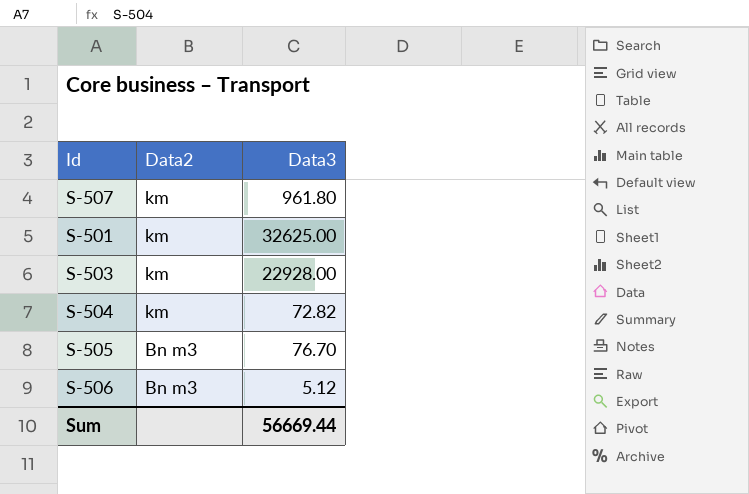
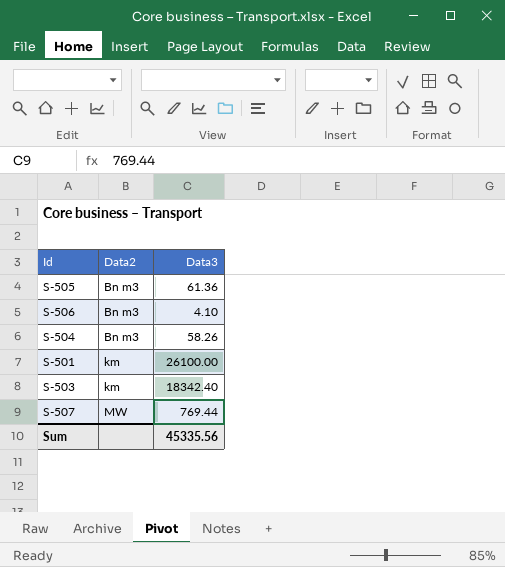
row order: Data2 descending -> Data2 ascending
S-505 | Data3: 76.70 -> 61.36
S-506 | Data3: 5.12 -> 4.10
S-504 | Data2: km -> Bn m3
S-504 | Data3: 72.82 -> 58.26
S-501 | Data3: 32625.00 -> 26100.00
S-503 | Data3: 22928.00 -> 18342.40
S-507 | Data2: km -> MW
S-507 | Data3: 961.80 -> 769.44
Sum | Data3: 56669.44 -> 45335.56

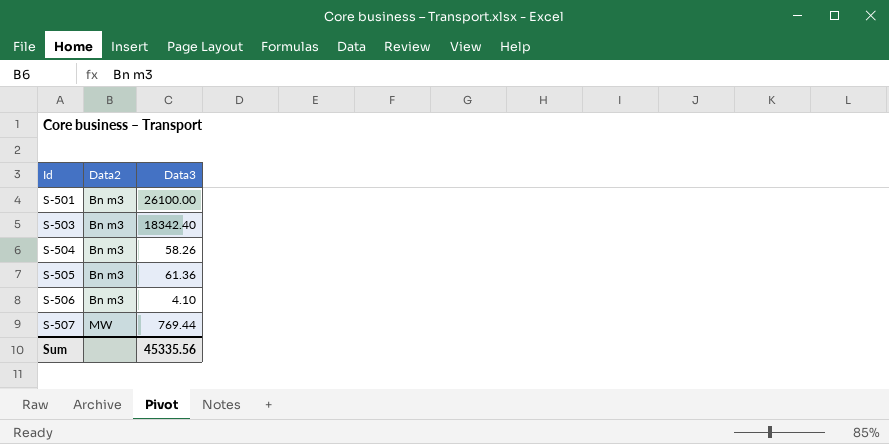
row order: Data2 ascending -> Id ascending
S-501 | Data2: km -> Bn m3
S-503 | Data2: km -> Bn m3

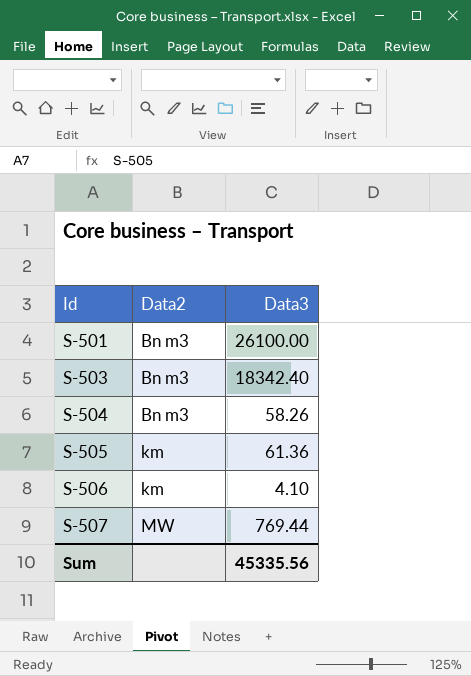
S-505 | Data2: Bn m3 -> km
S-506 | Data2: Bn m3 -> km

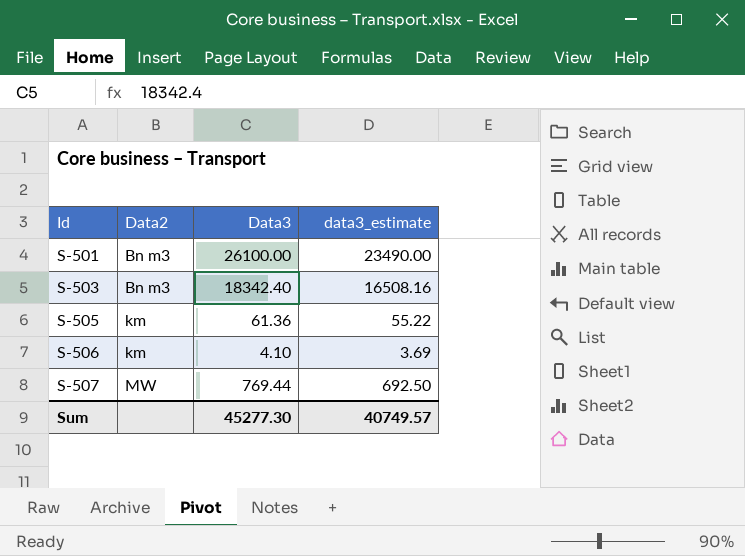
column data3_estimate | formula: none -> [Data3] * 0.9
row S-504: Bn m3 | 58.26 -> none
Sum | Data3: 45335.56 -> 45277.30

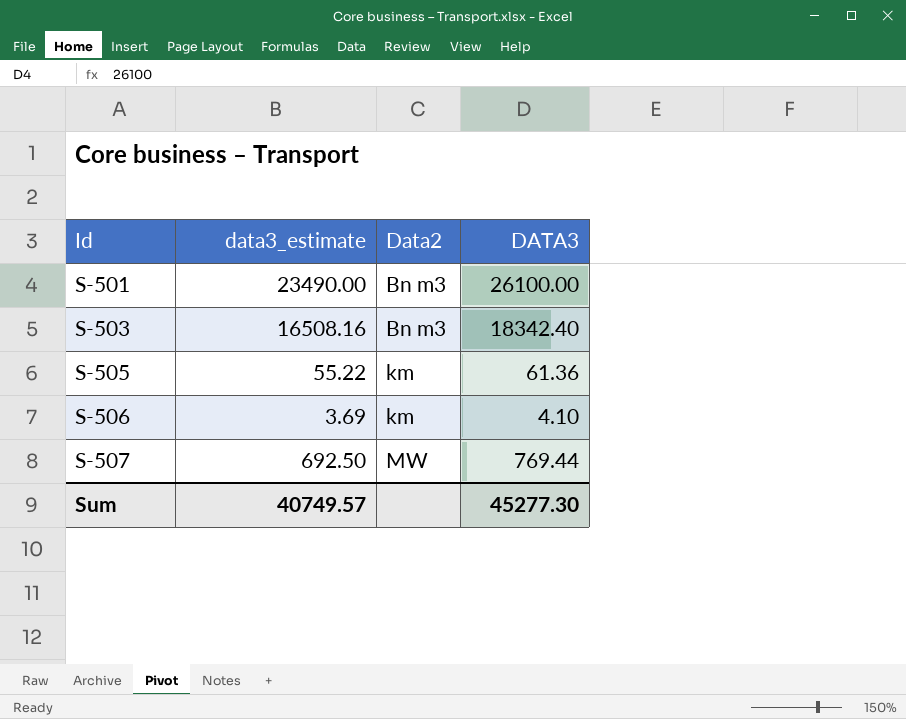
column data3_estimate | position: 4 -> 2
column name: Data3 -> DATA3

